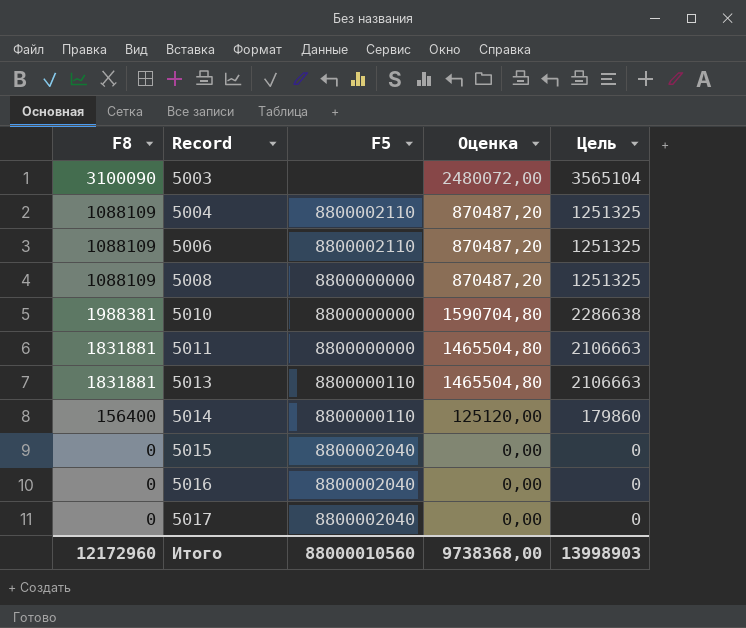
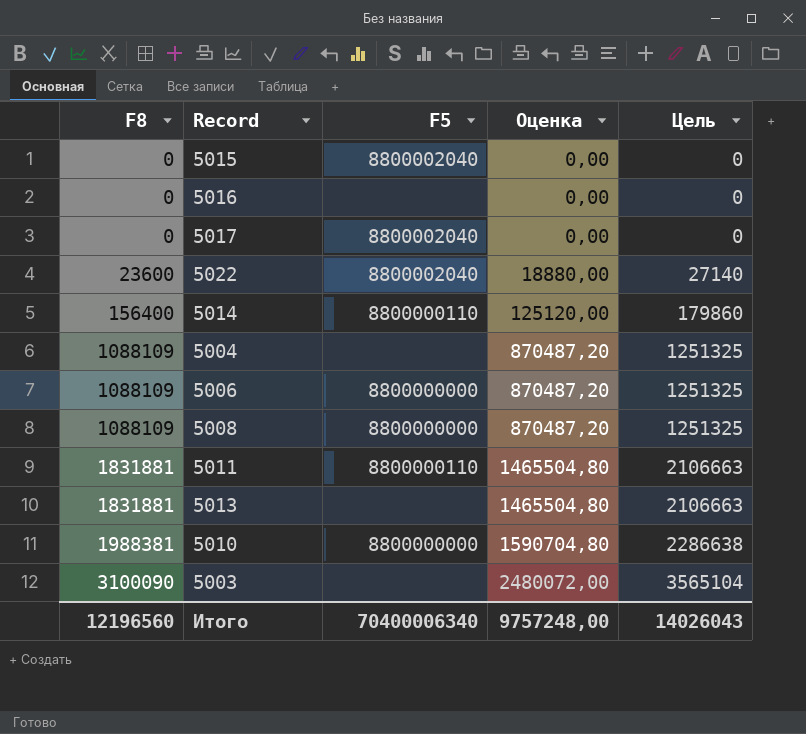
row order: Record ascending -> F8 ascending
5016 | F5: 8800002040 -> none
row 5022: none -> 23600 | 8800002040 | 18880,00 | 27140
5004 | F5: 8800002110 -> none
5006 | F5: 8800002110 -> 8800000000
5011 | F5: 8800000000 -> 8800000110
5013 | F5: 8800000110 -> none
Итого | F8: 12172960 -> 12196560
Итого | F5: 88000010560 -> 70400006340
Итого | Оценка: 9738368,00 -> 9757248,00
Итого | Цель: 13998903 -> 14026043

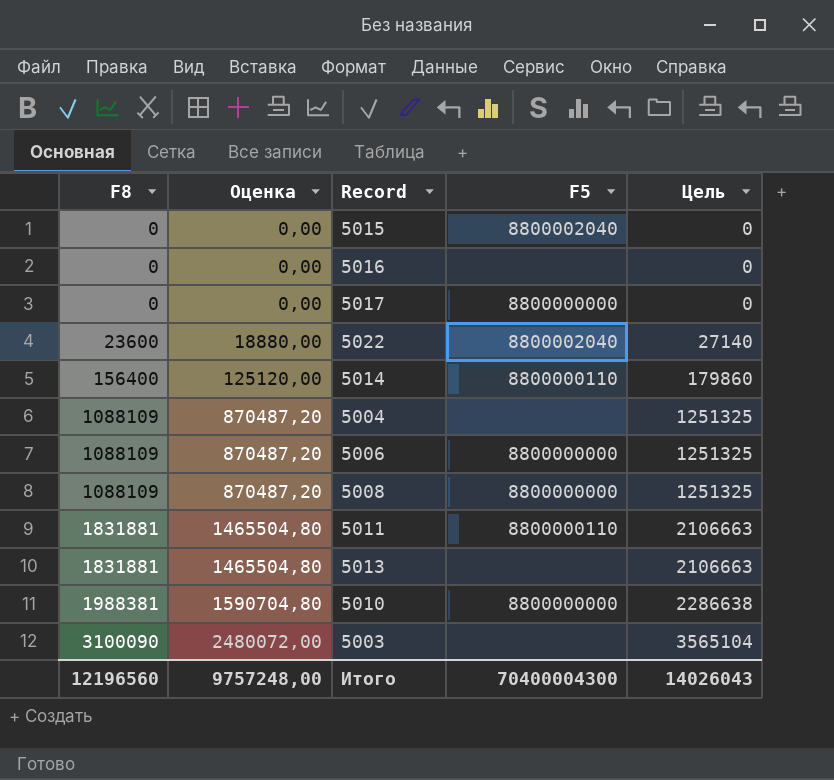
column Оценка | position: 4 -> 2
5017 | F5: 8800002040 -> 8800000000
Итого | F5: 70400006340 -> 70400004300

